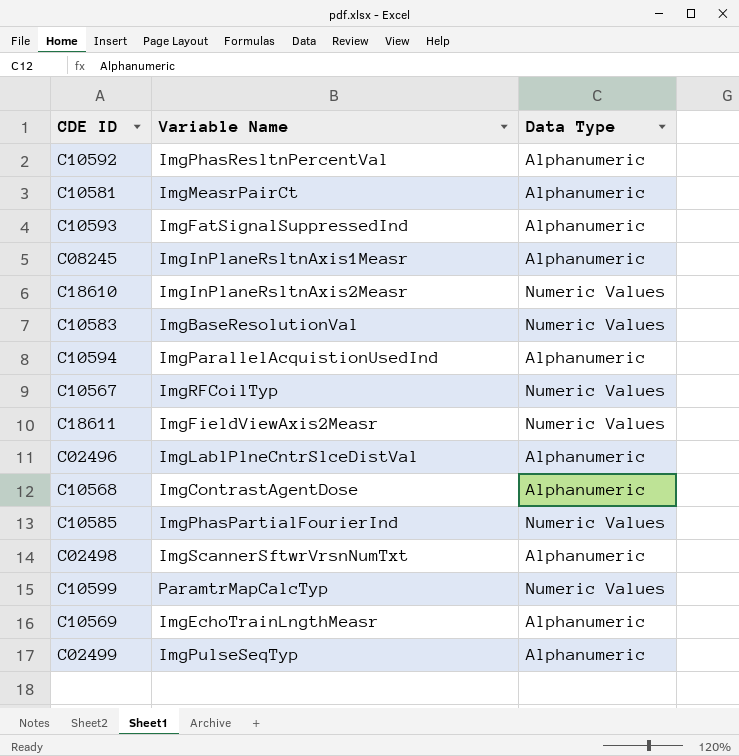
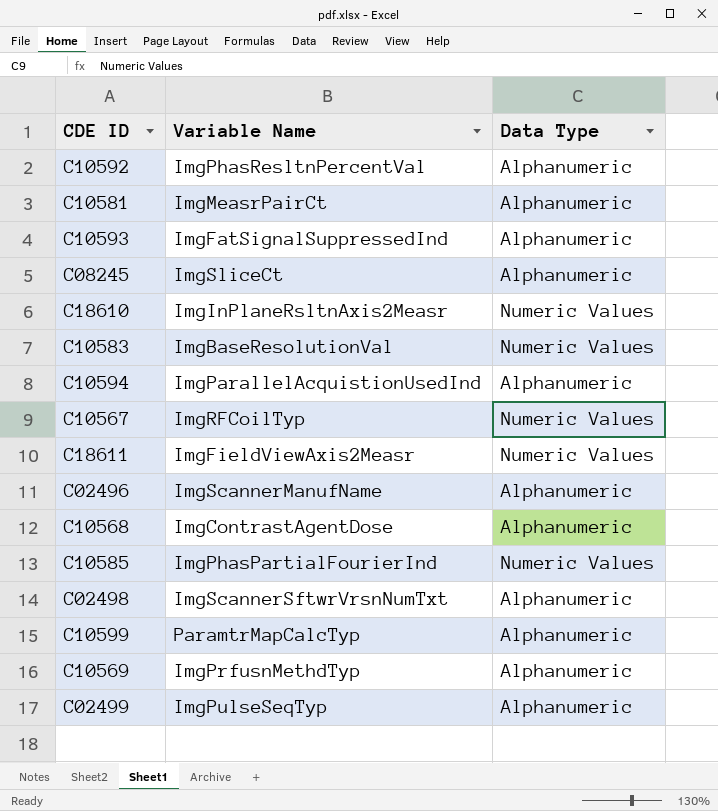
C08245 | Variable Name: ImgInPlaneRsltnAxis1Measr -> ImgSliceCt
C02496 | Variable Name: ImgLablPlneCntrSlceDistVal -> ImgScannerManufName
C10599 | Data Type: Numeric Values -> Alphanumeric
C10569 | Variable Name: ImgEchoTrainLngthMeasr -> ImgPrfusnMethdTyp

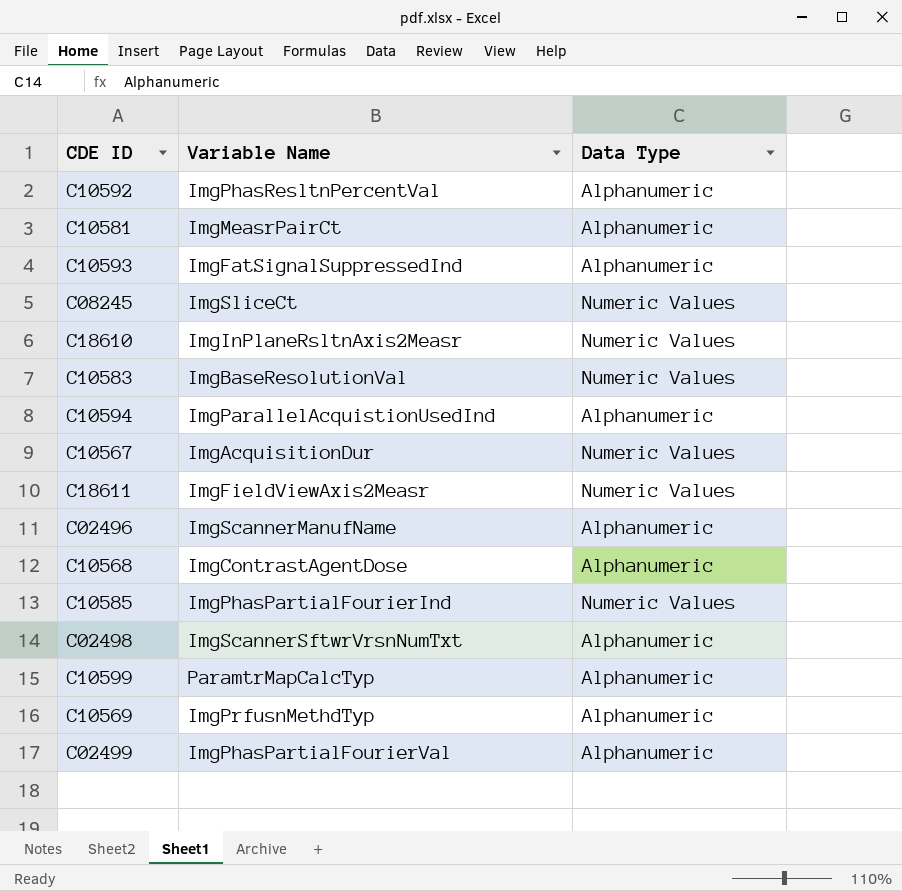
C08245 | Data Type: Alphanumeric -> Numeric Values
C10567 | Variable Name: ImgRFCoilTyp -> ImgAcquisitionDur
C02499 | Variable Name: ImgPulseSeqTyp -> ImgPhasPartialFourierVal

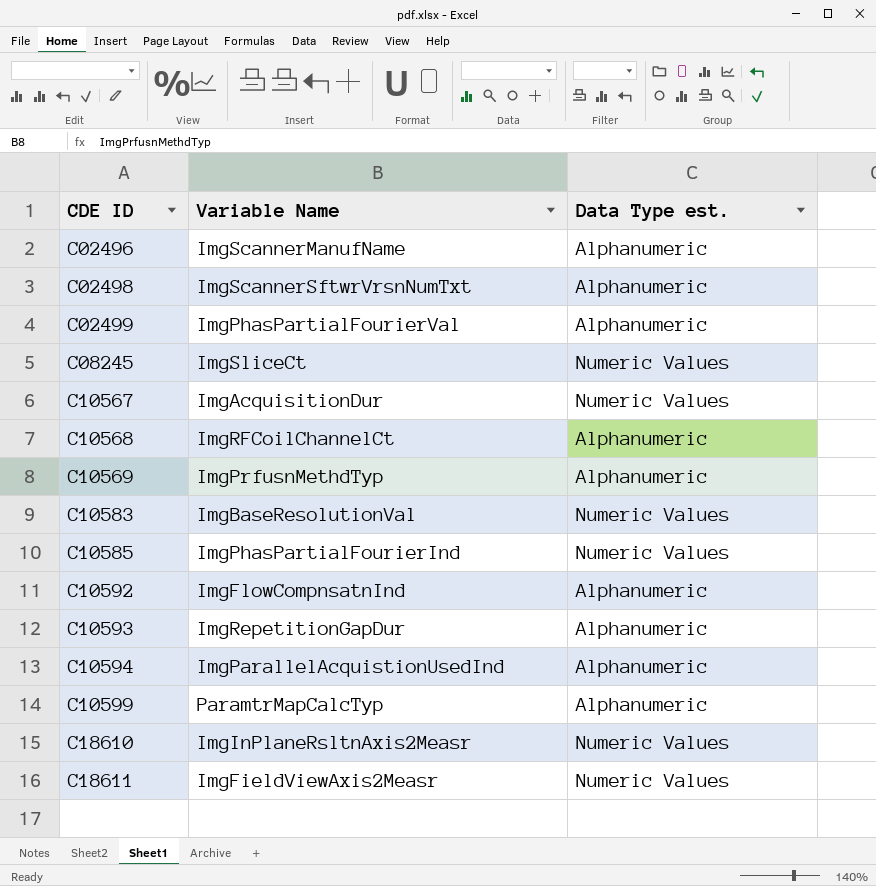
row order: none -> CDE ID ascending
column name: Data Type -> Data Type est.
row C10581: ImgMeasrPairCt | Alphanumeric -> none
C10568 | Variable Name: ImgContrastAgentDose -> ImgRFCoilChannelCt
C10592 | Variable Name: ImgPhasResltnPercentVal -> ImgFlowCompnsatnInd
C10593 | Variable Name: ImgFatSignalSuppressedInd -> ImgRepetitionGapDur

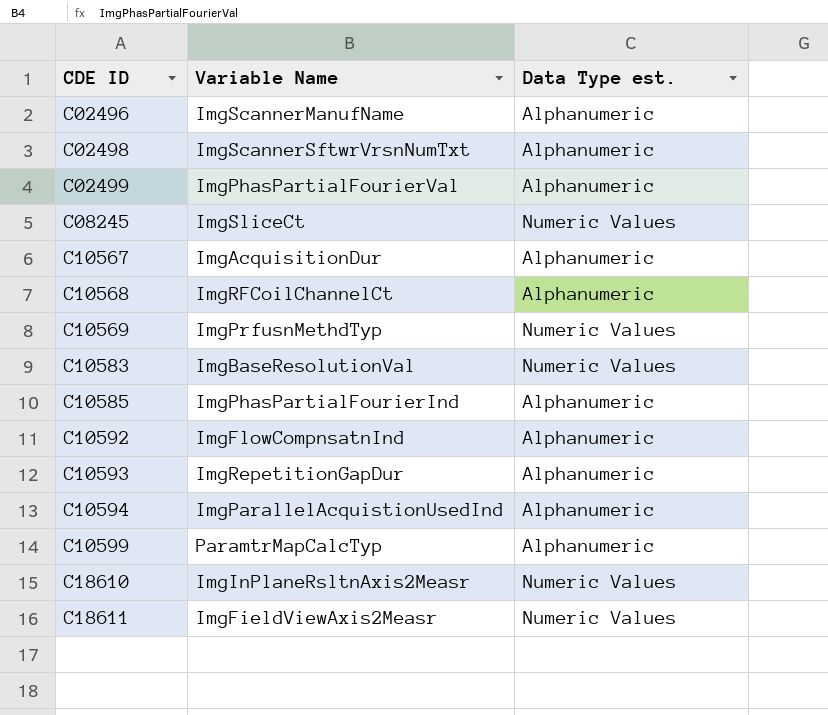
C10567 | Data Type est.: Numeric Values -> Alphanumeric
C10569 | Data Type est.: Alphanumeric -> Numeric Values
C10585 | Data Type est.: Numeric Values -> Alphanumeric

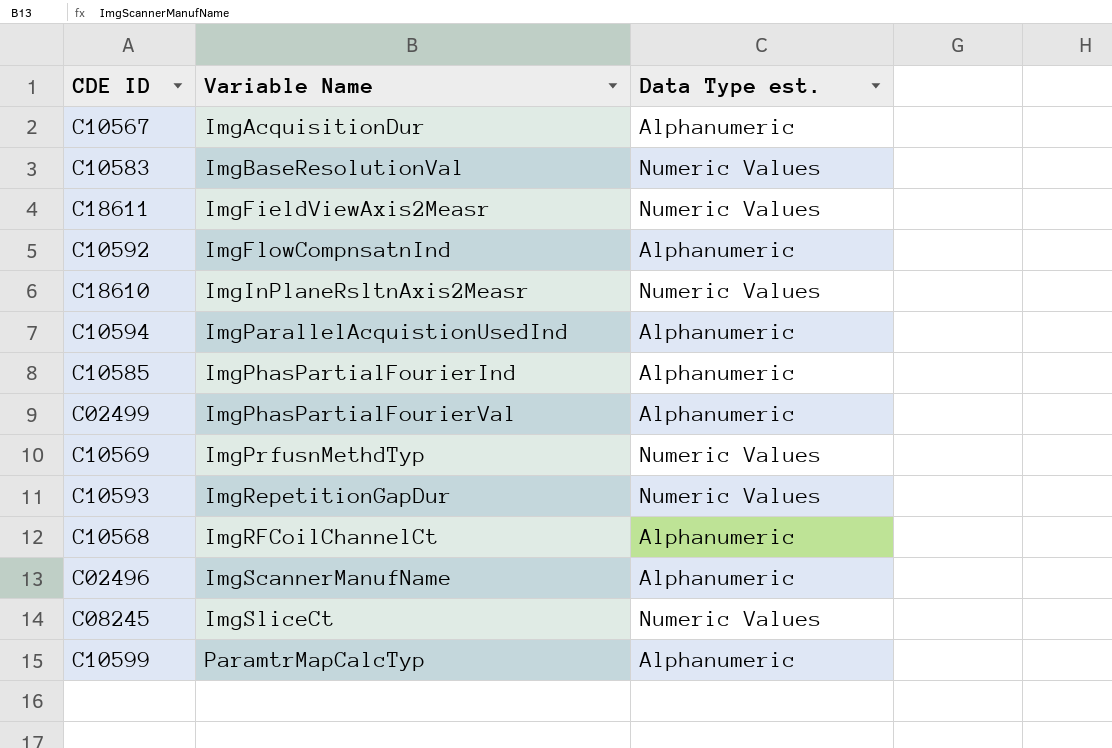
row order: CDE ID ascending -> Variable Name ascending
row C02498: ImgScannerSftwrVrsnNumTxt | Alphanumeric -> none
C10593 | Data Type est.: Alphanumeric -> Numeric Values

